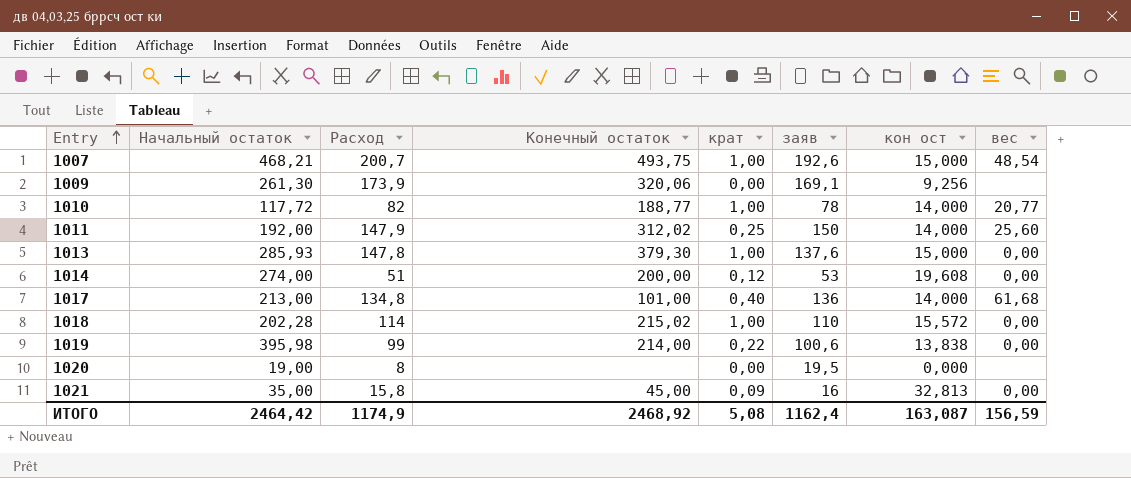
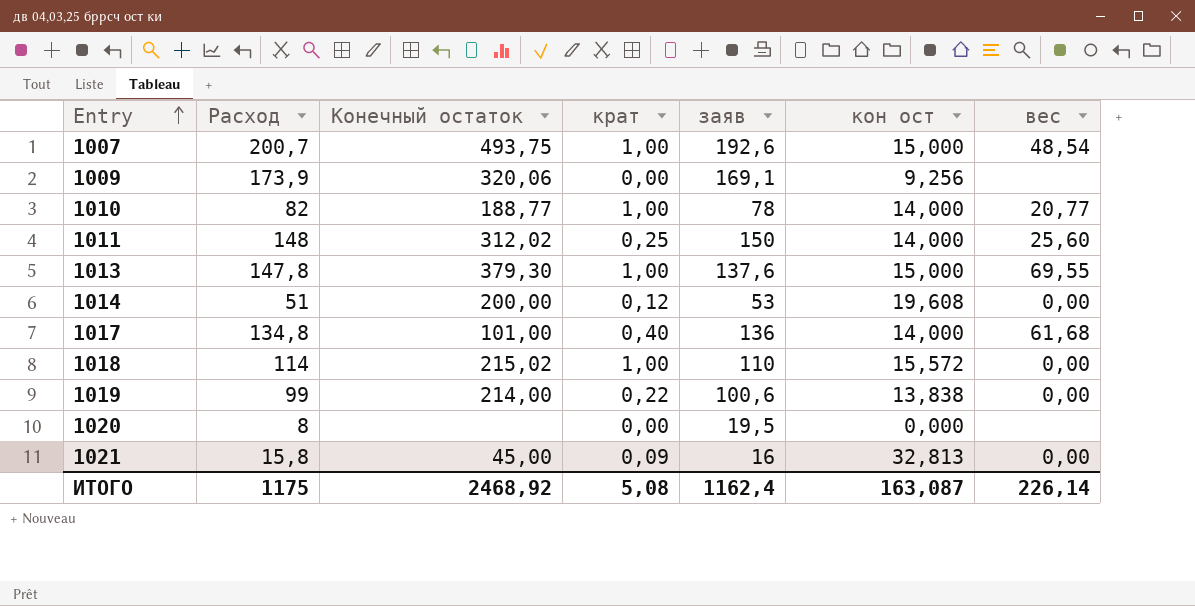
column Начальный остаток | position: 2 -> none
1011 | Расход: 147,9 -> 148
1013 | вес: 0,00 -> 69,55
ИТОГО | Расход: 1174,9 -> 1175
ИТОГО | вес: 156,59 -> 226,14

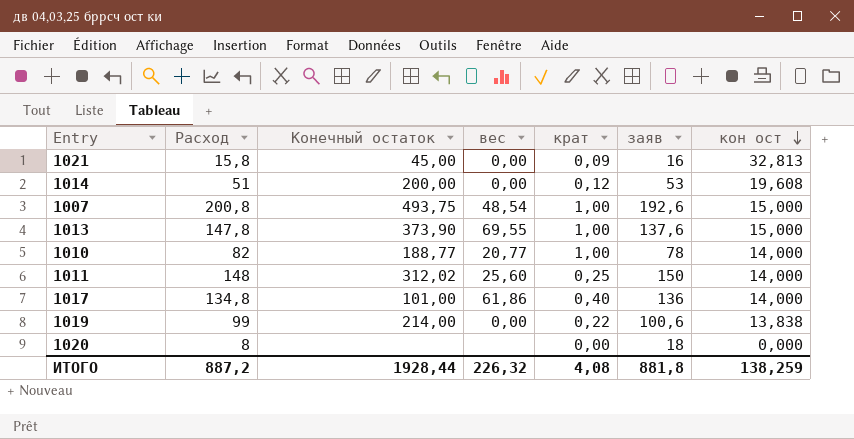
row order: Entry ascending -> кон ост descending
column вес | position: 7 -> 4
row 1009: 173,9 | 320,06 | 0,00 | 169,1 | 9,256 | none -> none
row 1018: 114 | 215,02 | 1,00 | 110 | 15,572 | 0,00 -> none
1007 | Расход: 200,7 -> 200,8
1013 | Конечный остаток: 379,30 -> 373,90
1017 | вес: 61,68 -> 61,86
1020 | заяв: 19,5 -> 18
ИТОГО | Расход: 1175 -> 887,2
ИТОГО | Конечный остаток: 2468,92 -> 1928,44
ИТОГО | вес: 226,14 -> 226,32
ИТОГО | крат: 5,08 -> 4,08
ИТОГО | заяв: 1162,4 -> 881,8
ИТОГО | кон ост: 163,087 -> 138,259

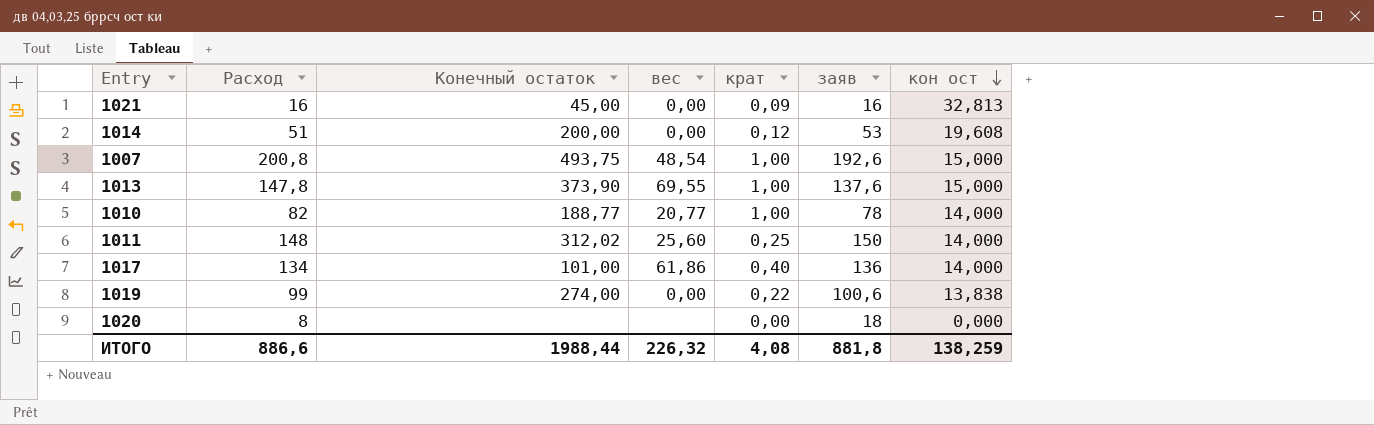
1021 | Расход: 15,8 -> 16
1017 | Расход: 134,8 -> 134
1019 | Конечный остаток: 214,00 -> 274,00
ИТОГО | Расход: 887,2 -> 886,6
ИТОГО | Конечный остаток: 1928,44 -> 1988,44

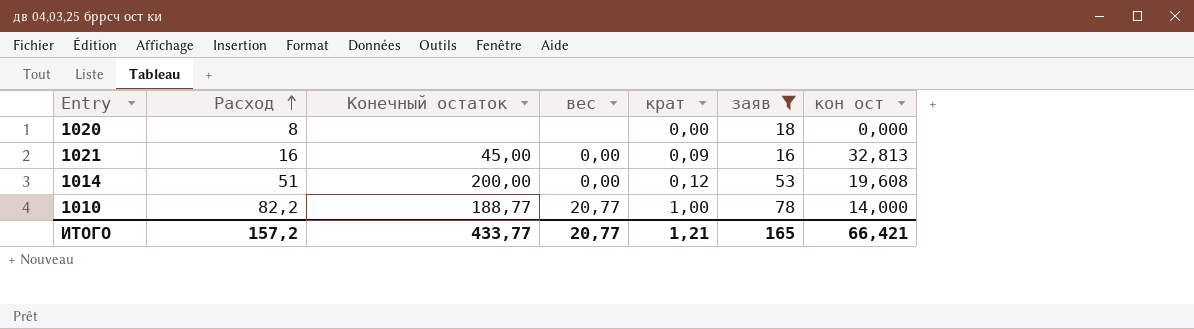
filter: none -> заяв <= 78
row order: кон ост descending -> Расход ascending
1010 | Расход: 82 -> 82,2
ИТОГО | Расход: 886,6 -> 157,2
ИТОГО | Конечный остаток: 1988,44 -> 433,77
ИТОГО | вес: 226,32 -> 20,77
ИТОГО | крат: 4,08 -> 1,21
ИТОГО | заяв: 881,8 -> 165
ИТОГО | кон ост: 138,259 -> 66,421

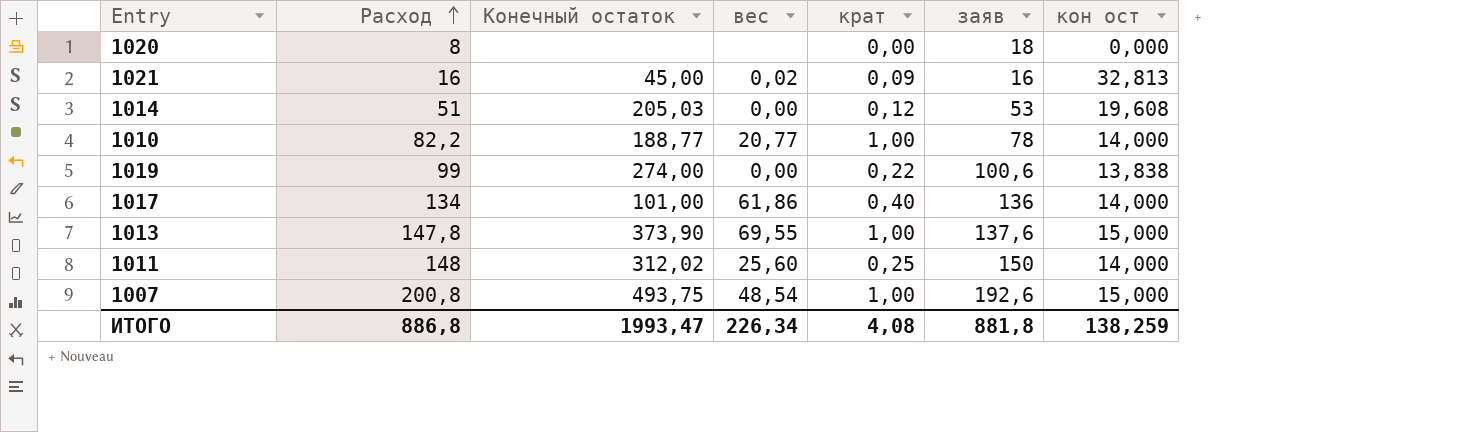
filter: заяв <= 78 -> none
1021 | вес: 0,00 -> 0,02
1014 | Конечный остаток: 200,00 -> 205,03
ИТОГО | Расход: 157,2 -> 886,8
ИТОГО | Конечный остаток: 433,77 -> 1993,47
ИТОГО | вес: 20,77 -> 226,34
ИТОГО | крат: 1,21 -> 4,08
ИТОГО | заяв: 165 -> 881,8
ИТОГО | кон ост: 66,421 -> 138,259

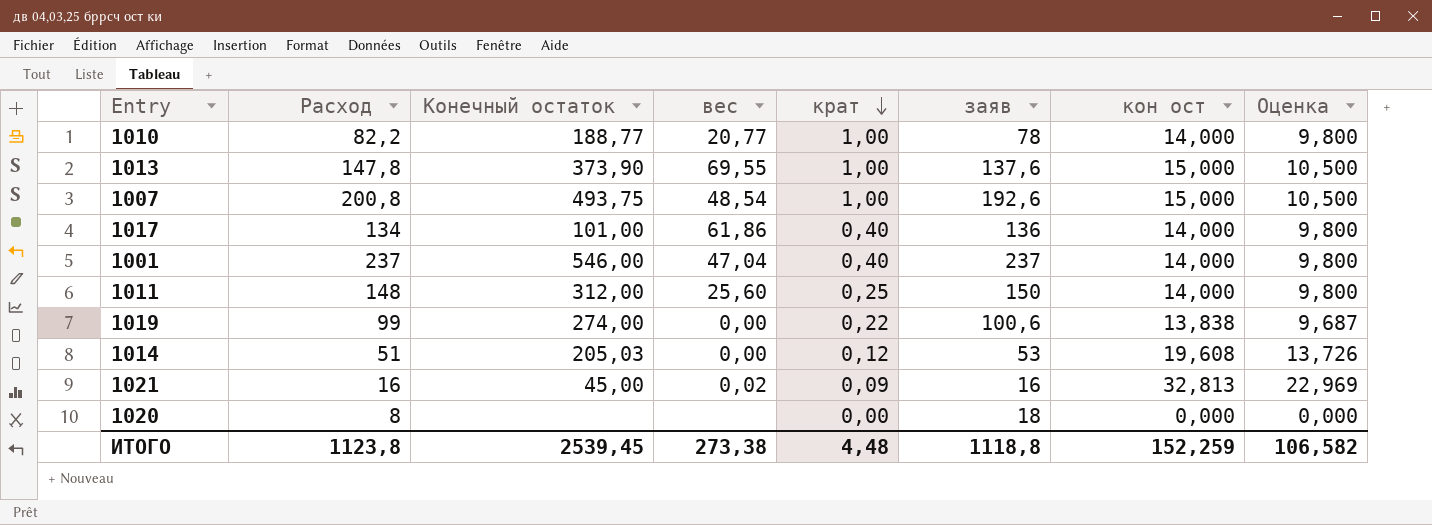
row order: Расход ascending -> крат descending
column Оценка | formula: none -> [кон ост] * 0,7
row 1001: none -> 237 | 546,00 | 47,04 | 0,40 | 237 | 14,000 | 9,800
1011 | Конечный остаток: 312,02 -> 312,00
ИТОГО | Расход: 886,8 -> 1123,8
ИТОГО | Конечный остаток: 1993,47 -> 2539,45
ИТОГО | вес: 226,34 -> 273,38
ИТОГО | крат: 4,08 -> 4,48
ИТОГО | заяв: 881,8 -> 1118,8
ИТОГО | кон ост: 138,259 -> 152,259

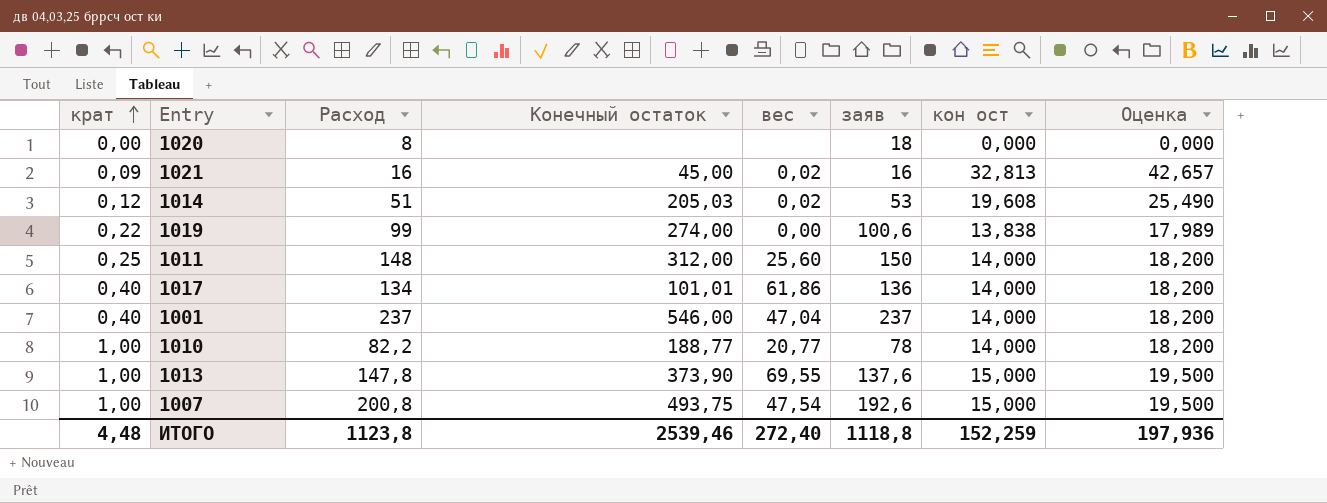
row order: крат descending -> крат ascending
column крат | position: 5 -> 1
column Оценка | formula: [кон ост] * 0,7 -> [кон ост] * 1,3
1014 | вес: 0,00 -> 0,02
1017 | Конечный остаток: 101,00 -> 101,01
1007 | вес: 48,54 -> 47,54
ИТОГО | Конечный остаток: 2539,45 -> 2539,46
ИТОГО | вес: 273,38 -> 272,40
ИТОГО | Оценка: 106,582 -> 197,936

